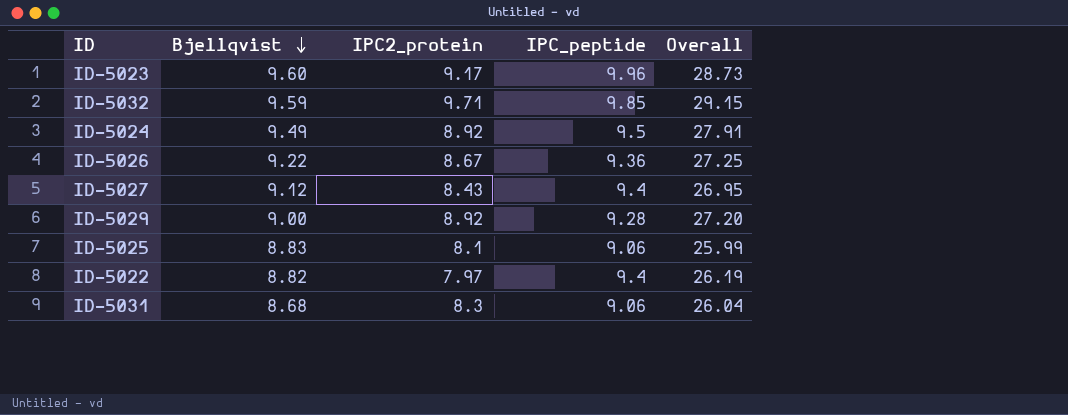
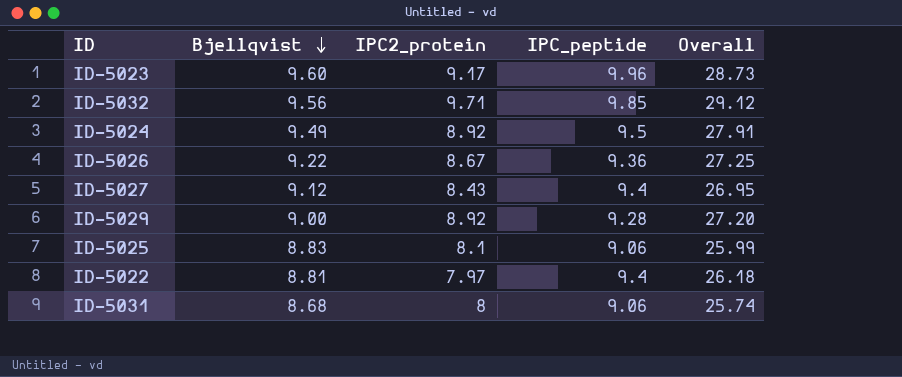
ID-5032 | Bjellqvist: 9.59 -> 9.56
ID-5032 | Overall: 29.15 -> 29.12
ID-5022 | Bjellqvist: 8.82 -> 8.81
ID-5022 | Overall: 26.19 -> 26.18
ID-5031 | IPC2_protein: 8.3 -> 8
ID-5031 | Overall: 26.04 -> 25.74

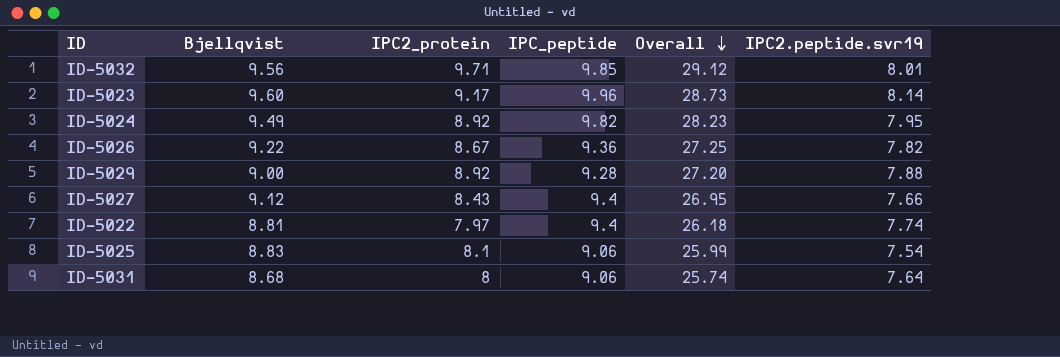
row order: Bjellqvist descending -> Overall descending
column IPC2.peptide.svr19 | position: none -> 6
ID-5024 | IPC_peptide: 9.5 -> 9.82
ID-5024 | Overall: 27.91 -> 28.23

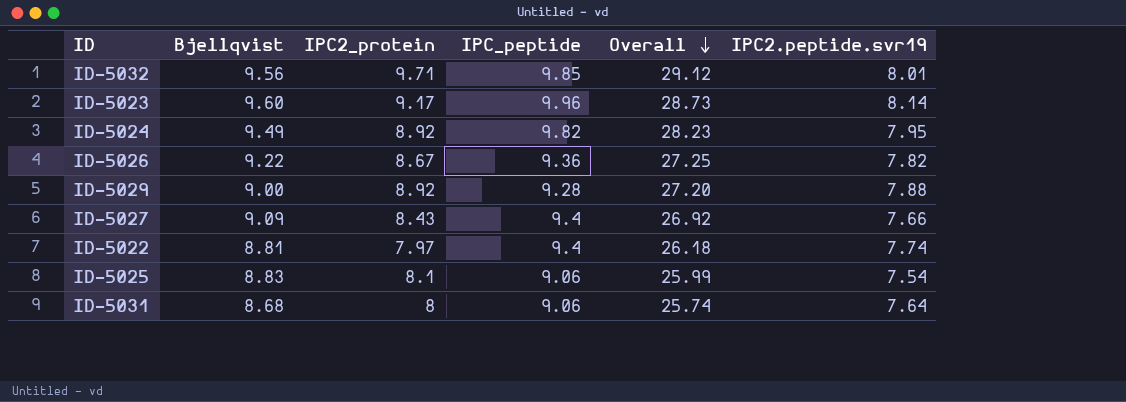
ID-5027 | Bjellqvist: 9.12 -> 9.09
ID-5027 | Overall: 26.95 -> 26.92

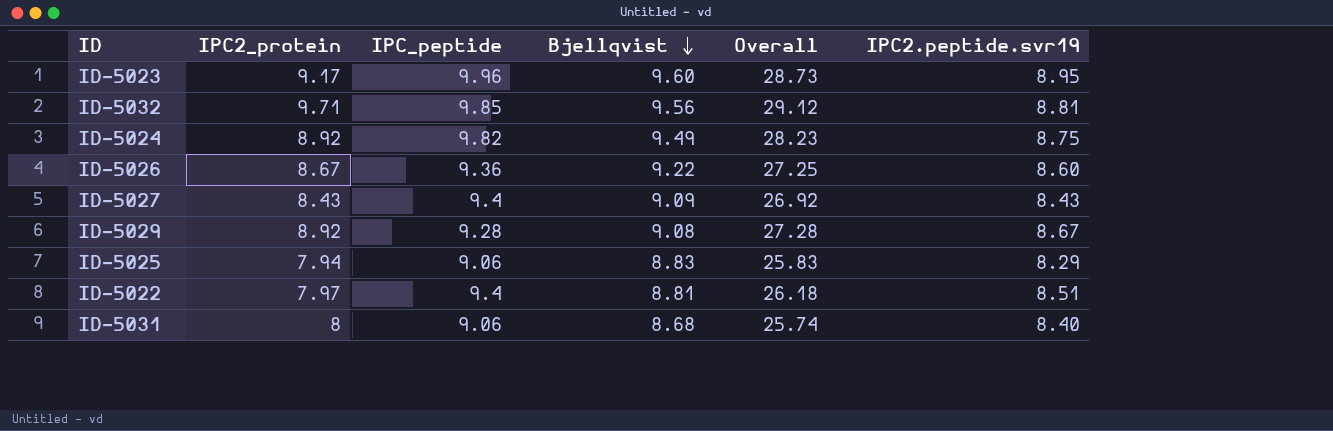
row order: Overall descending -> Bjellqvist descending
column Bjellqvist | position: 2 -> 4
ID-5023 | IPC2.peptide.svr19: 8.14 -> 8.95
ID-5032 | IPC2.peptide.svr19: 8.01 -> 8.81
ID-5024 | IPC2.peptide.svr19: 7.95 -> 8.75
ID-5026 | IPC2.peptide.svr19: 7.82 -> 8.60
ID-5027 | IPC2.peptide.svr19: 7.66 -> 8.43
ID-5029 | Bjellqvist: 9.00 -> 9.08
ID-5029 | Overall: 27.20 -> 27.28
ID-5029 | IPC2.peptide.svr19: 7.88 -> 8.67
ID-5025 | IPC2_protein: 8.1 -> 7.94
ID-5025 | Overall: 25.99 -> 25.83
ID-5025 | IPC2.peptide.svr19: 7.54 -> 8.29
ID-5022 | IPC2.peptide.svr19: 7.74 -> 8.51
ID-5031 | IPC2.peptide.svr19: 7.64 -> 8.40

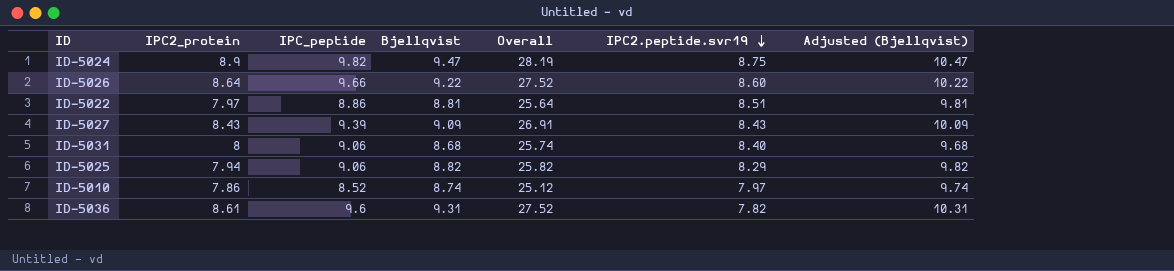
row order: Bjellqvist descending -> IPC2.peptide.svr19 descending
column Adjusted (Bjellqvist) | formula: none -> [Bjellqvist] + 1
row ID-5023: 9.17 | 9.96 | 9.60 | 28.73 | 8.95 -> none
row ID-5032: 9.71 | 9.85 | 9.56 | 29.12 | 8.81 -> none
row ID-5029: 8.92 | 9.28 | 9.08 | 27.28 | 8.67 -> none
ID-5024 | IPC2_protein: 8.92 -> 8.9
ID-5024 | Bjellqvist: 9.49 -> 9.47
ID-5024 | Overall: 28.23 -> 28.19
ID-5026 | IPC2_protein: 8.67 -> 8.64
ID-5026 | IPC_peptide: 9.36 -> 9.66
ID-5026 | Overall: 27.25 -> 27.52
ID-5022 | IPC_peptide: 9.4 -> 8.86
ID-5022 | Overall: 26.18 -> 25.64
ID-5027 | IPC_peptide: 9.4 -> 9.39
ID-5027 | Overall: 26.92 -> 26.91
ID-5025 | Bjellqvist: 8.83 -> 8.82
ID-5025 | Overall: 25.83 -> 25.82
row ID-5010: none -> 7.86 | 8.52 | 8.74 | 25.12 | 7.97 | 9.74
row ID-5036: none -> 8.61 | 9.6 | 9.31 | 27.52 | 7.82 | 10.31

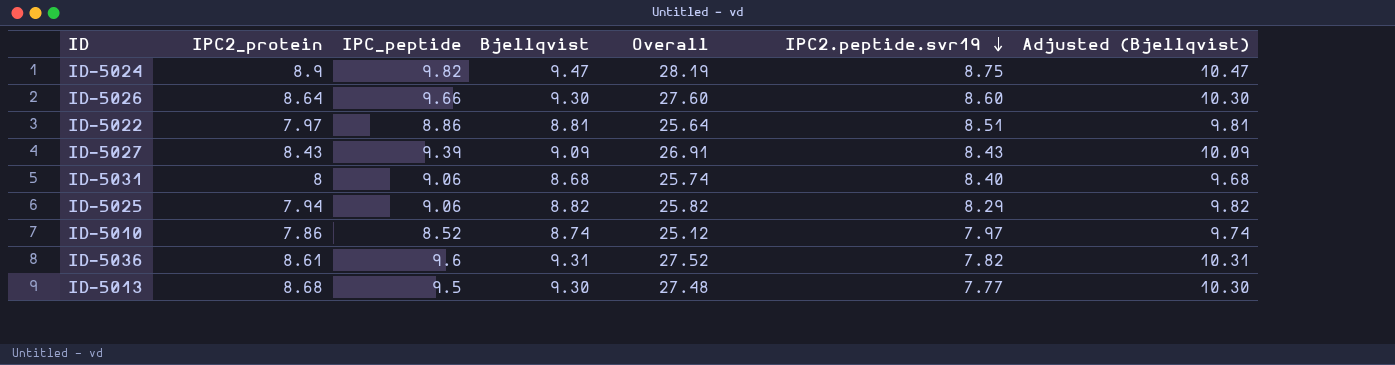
ID-5026 | Bjellqvist: 9.22 -> 9.30
ID-5026 | Overall: 27.52 -> 27.60
ID-5026 | Adjusted (Bjellqvist): 10.22 -> 10.30
row ID-5013: none -> 8.68 | 9.5 | 9.30 | 27.48 | 7.77 | 10.30

